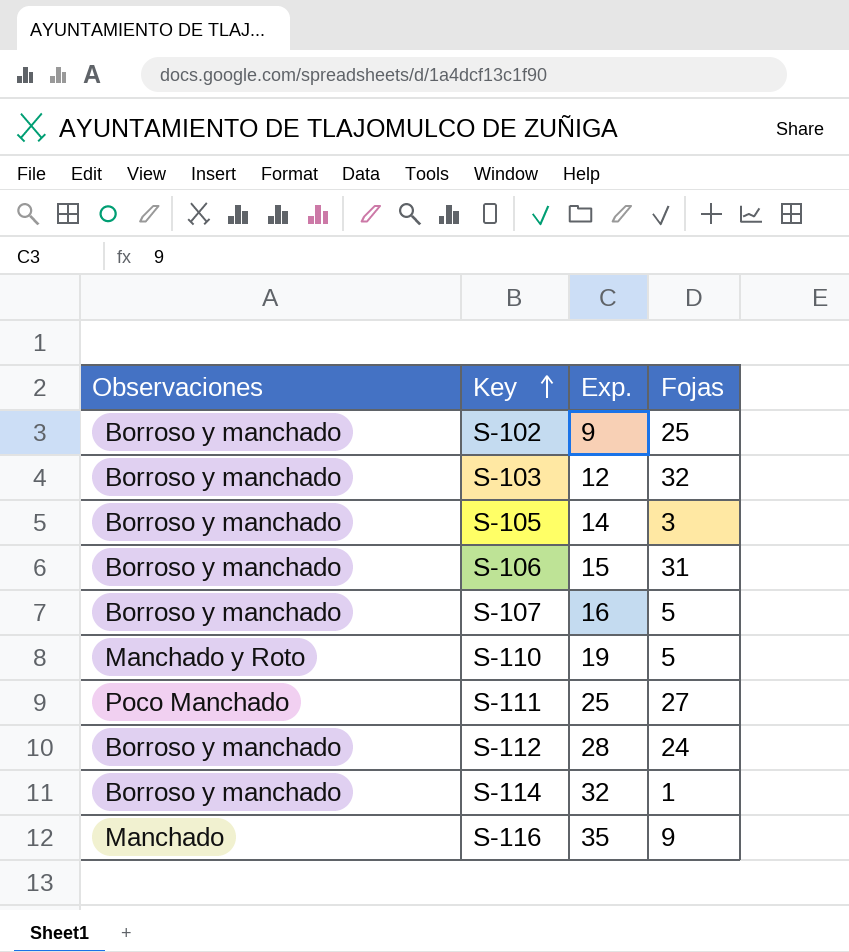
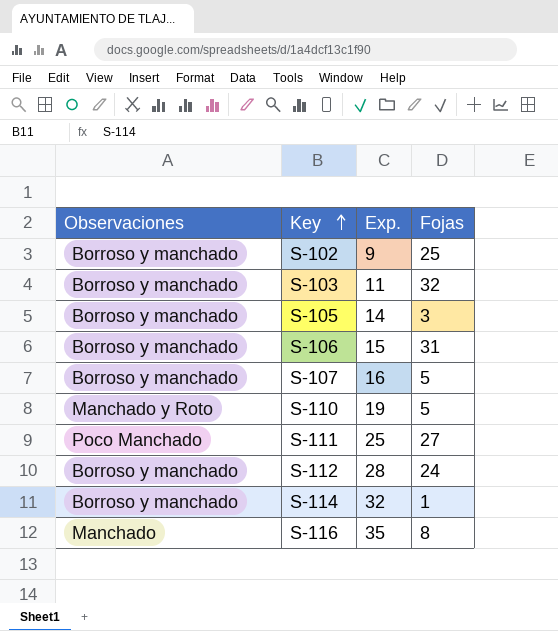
S-103 | Exp.: 12 -> 11
S-116 | Fojas: 9 -> 8

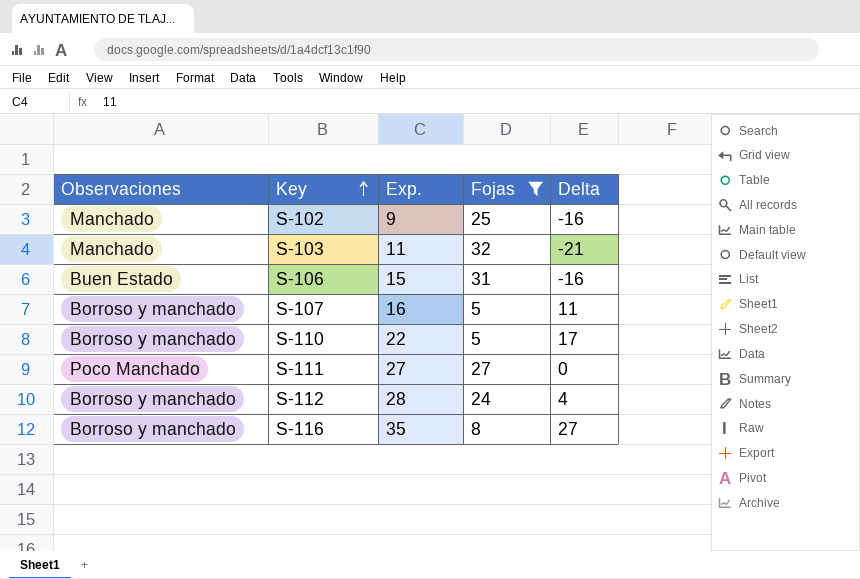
filter: none -> Fojas >= 5
column Delta | formula: none -> [Exp.] - [Fojas]
S-102 | Observaciones: Borroso y manchado -> Manchado
S-103 | Observaciones: Borroso y manchado -> Manchado
S-106 | Observaciones: Borroso y manchado -> Buen Estado
S-110 | Observaciones: Manchado y Roto -> Borroso y manchado
S-110 | Exp.: 19 -> 22
S-111 | Exp.: 25 -> 27
S-116 | Observaciones: Manchado -> Borroso y manchado

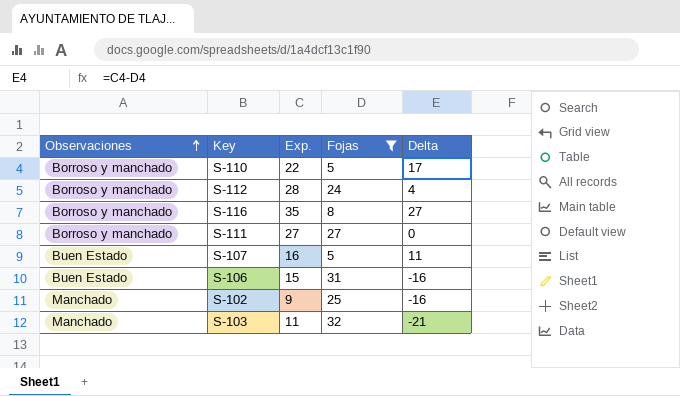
row order: Key ascending -> Observaciones ascending
S-111 | Observaciones: Poco Manchado -> Borroso y manchado
S-107 | Observaciones: Borroso y manchado -> Buen Estado

